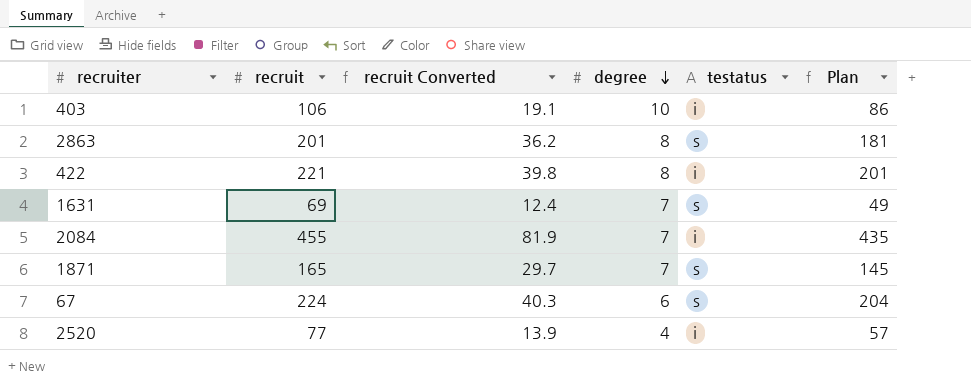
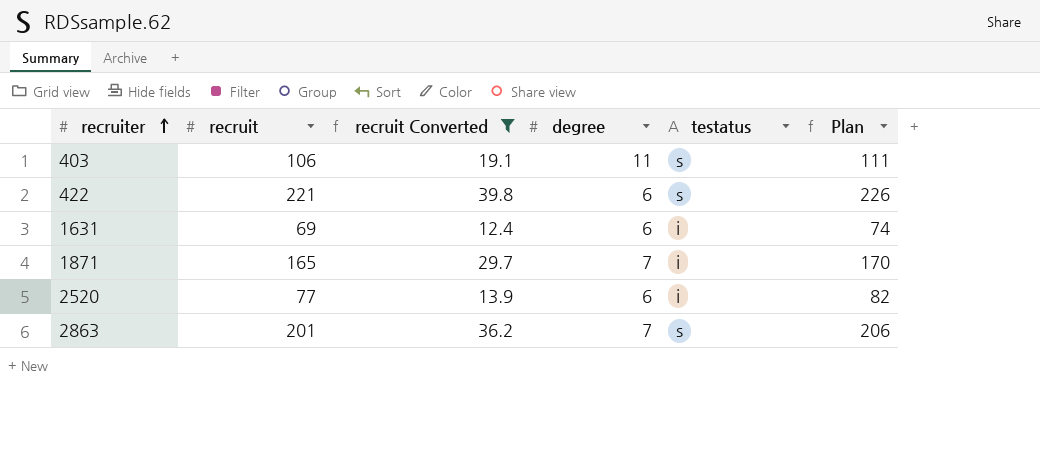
filter: none -> recruit Converted <= 39.8
row order: degree descending -> recruiter ascending
column Plan | formula: [recruit] - 20 -> [recruit] + 5
403 | degree: 10 -> 11
403 | testatus: i -> s
422 | degree: 8 -> 6
422 | testatus: i -> s
1631 | degree: 7 -> 6
1631 | testatus: s -> i
1871 | testatus: s -> i
2520 | degree: 4 -> 6
2863 | degree: 8 -> 7

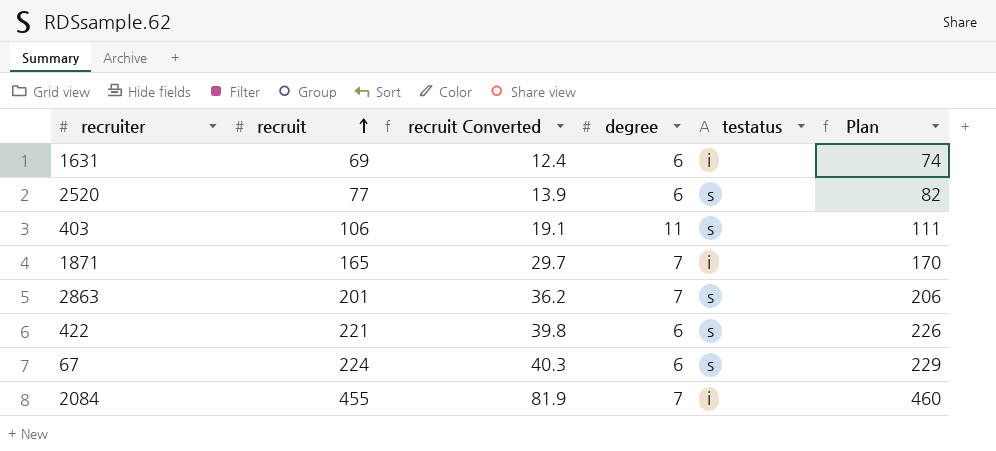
filter: recruit Converted <= 39.8 -> none
row order: recruiter ascending -> recruit ascending
2520 | testatus: i -> s

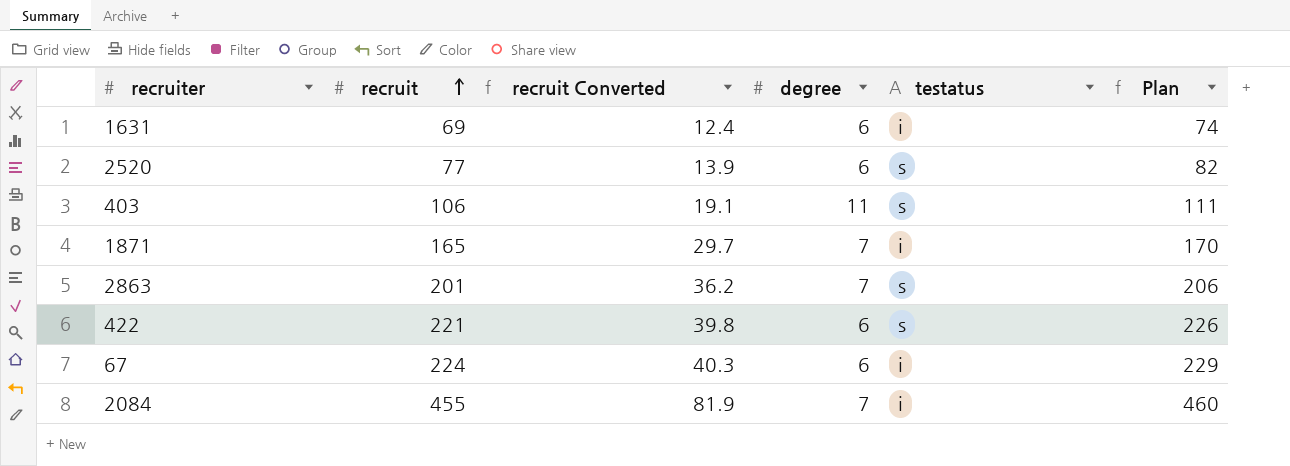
67 | testatus: s -> i

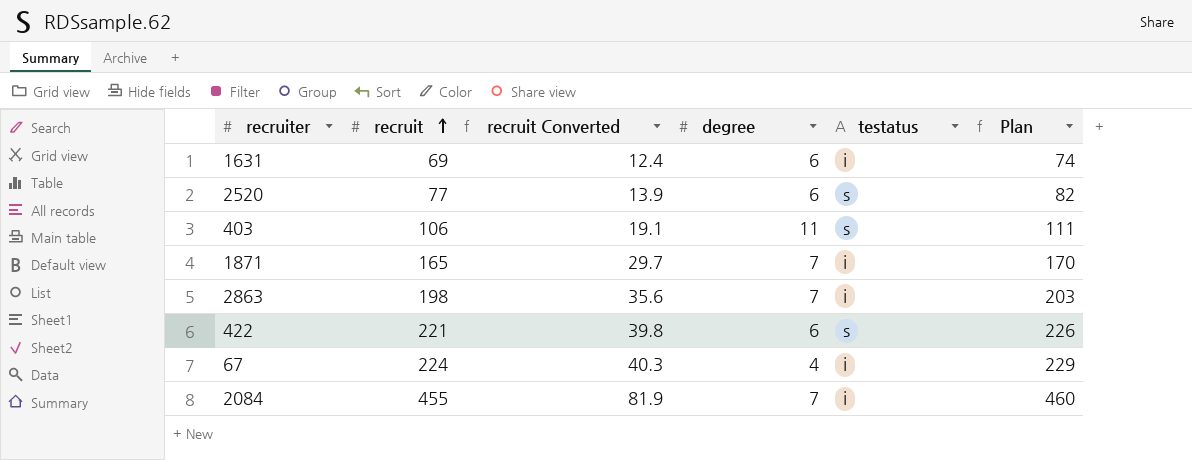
2863 | recruit: 201 -> 198
2863 | recruit Converted: 36.2 -> 35.6
2863 | testatus: s -> i
2863 | Plan: 206 -> 203
67 | degree: 6 -> 4

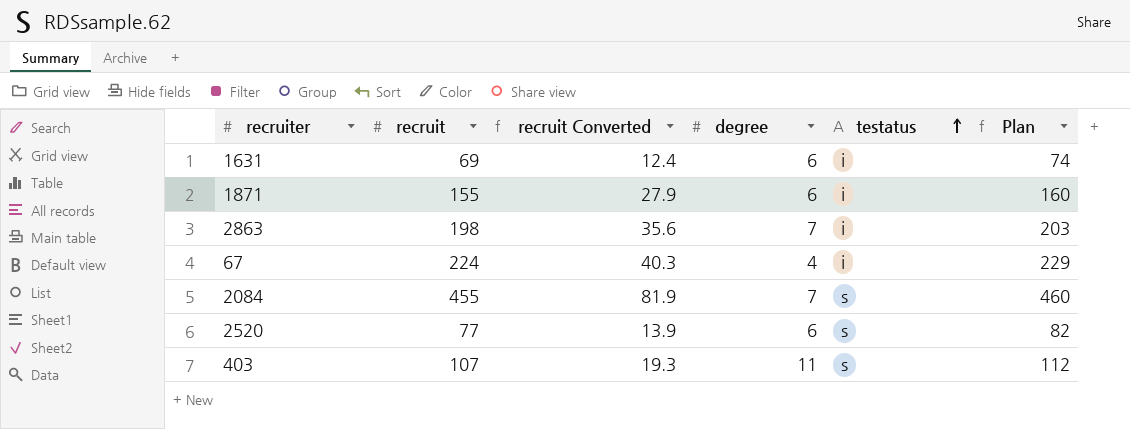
row order: recruit ascending -> testatus ascending
row 422: 221 | 39.8 | 6 | s | 226 -> none
1871 | recruit: 165 -> 155
1871 | recruit Converted: 29.7 -> 27.9
1871 | degree: 7 -> 6
1871 | Plan: 170 -> 160
2084 | testatus: i -> s
403 | recruit: 106 -> 107
403 | recruit Converted: 19.1 -> 19.3
403 | Plan: 111 -> 112

